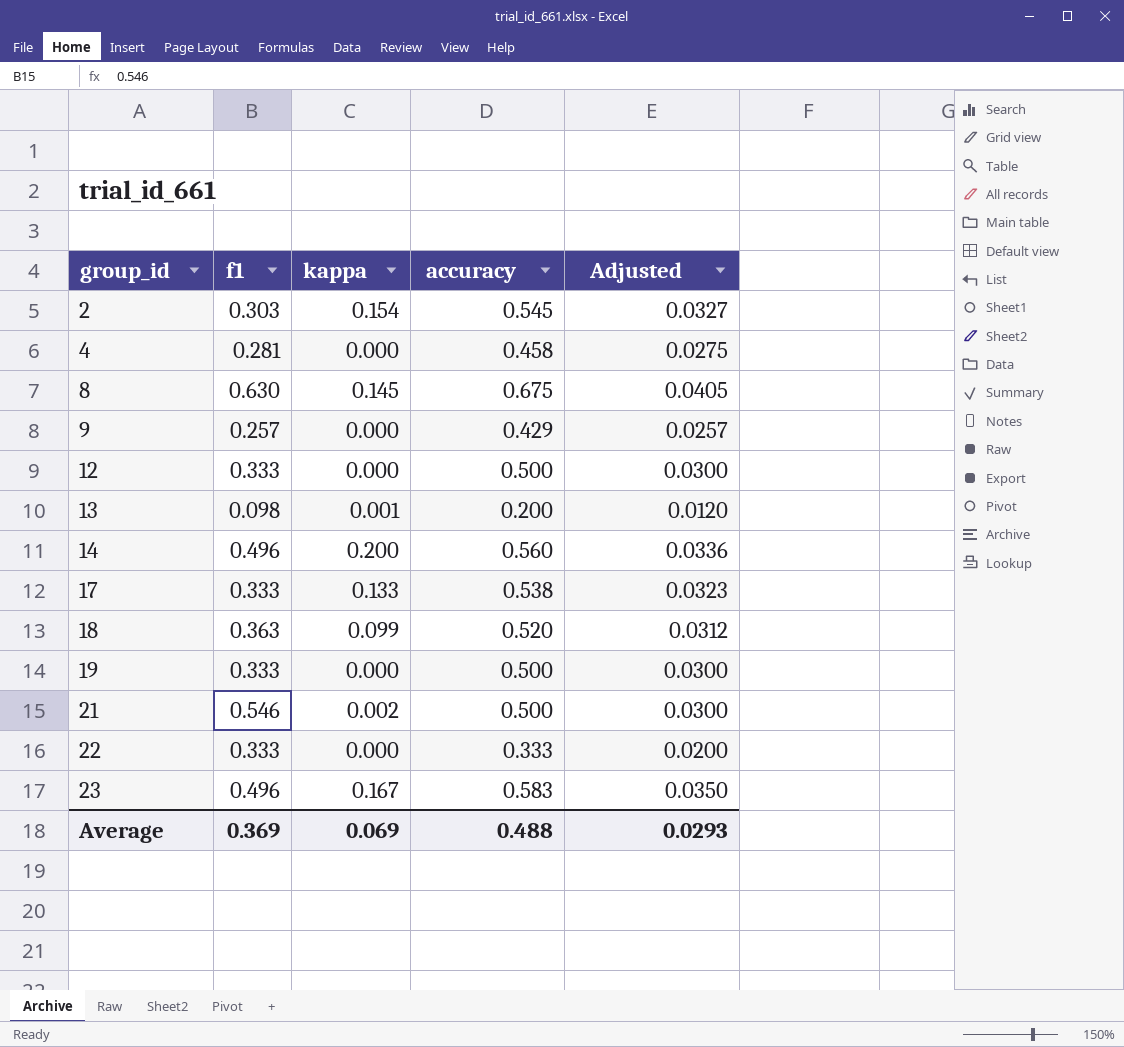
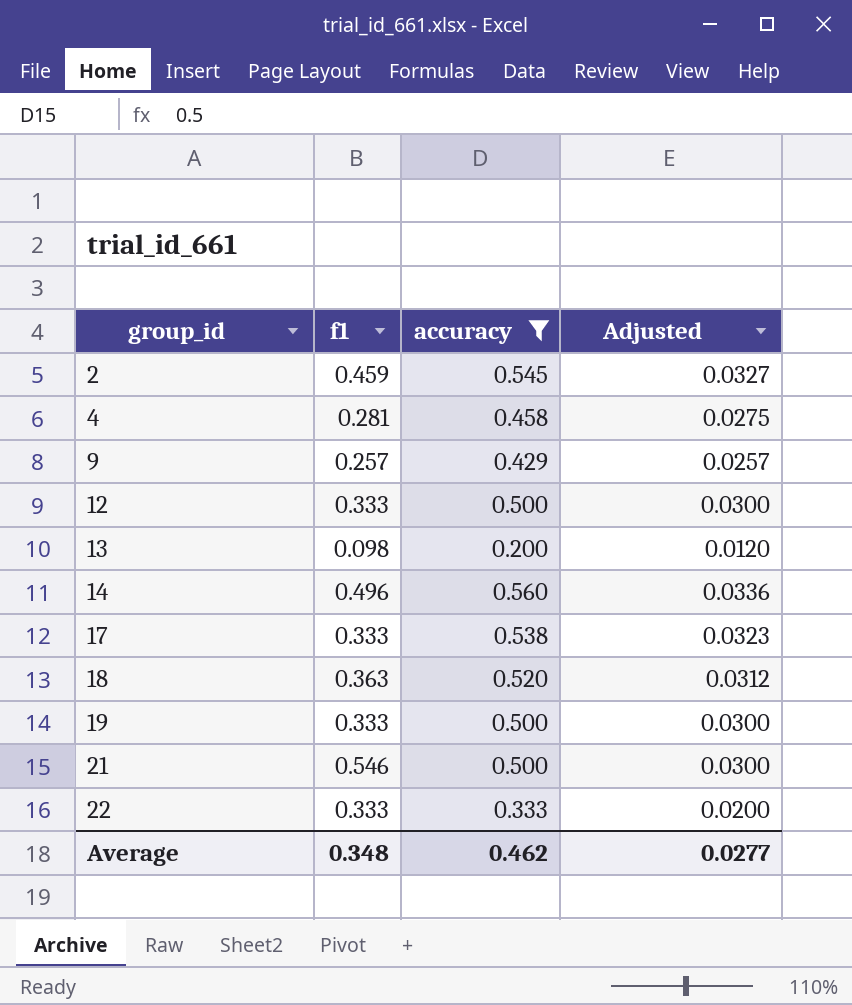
filter: none -> accuracy <= 0.560
column kappa | position: 3 -> none
2 | f1: 0.303 -> 0.459
Average | f1: 0.369 -> 0.348
Average | accuracy: 0.488 -> 0.462
Average | Adjusted: 0.0293 -> 0.0277

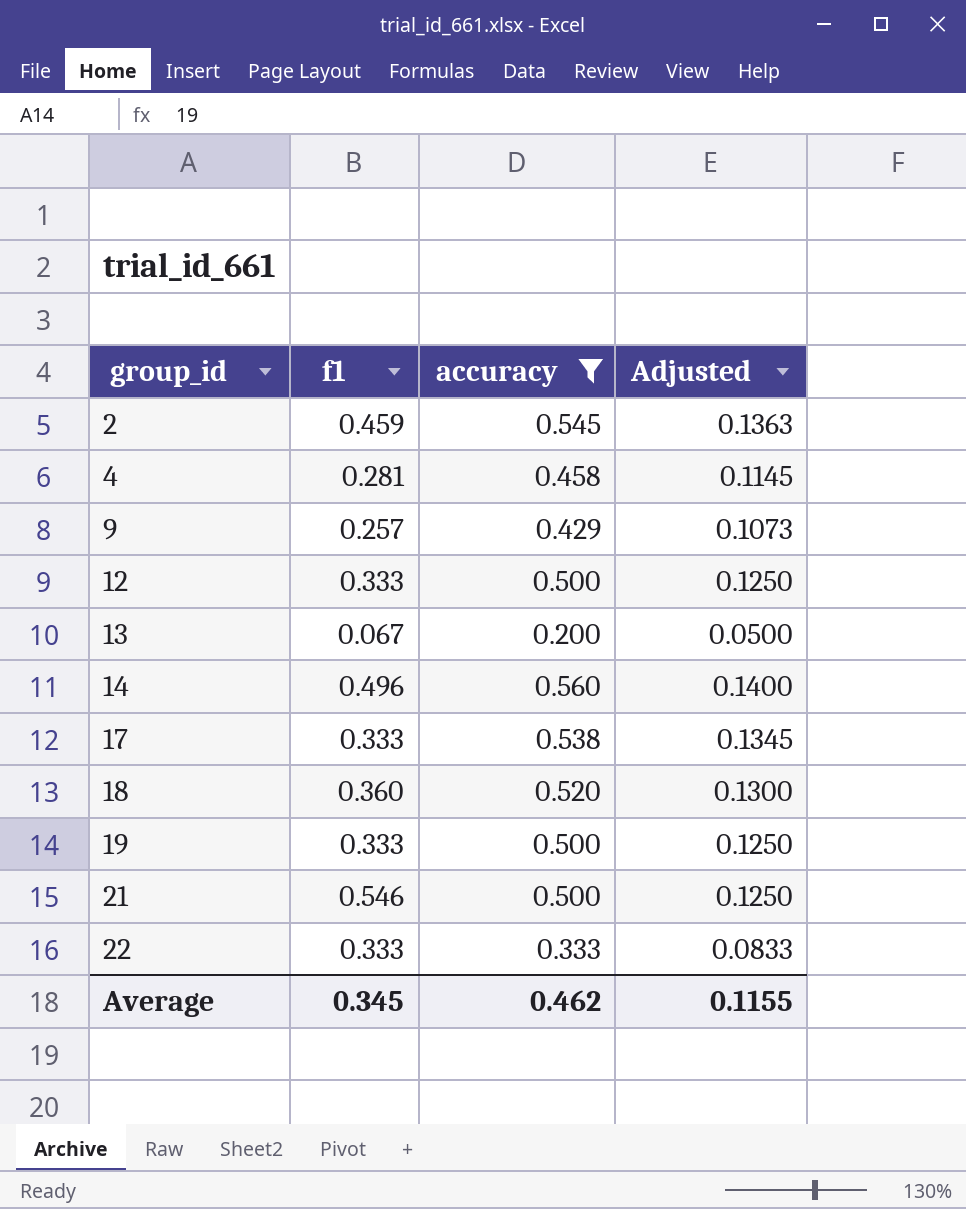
column Adjusted | formula: [accuracy] * 0.06 -> [accuracy] * 0.25
13 | f1: 0.098 -> 0.067
18 | f1: 0.363 -> 0.360
Average | f1: 0.348 -> 0.345
Average | Adjusted: 0.0277 -> 0.1155

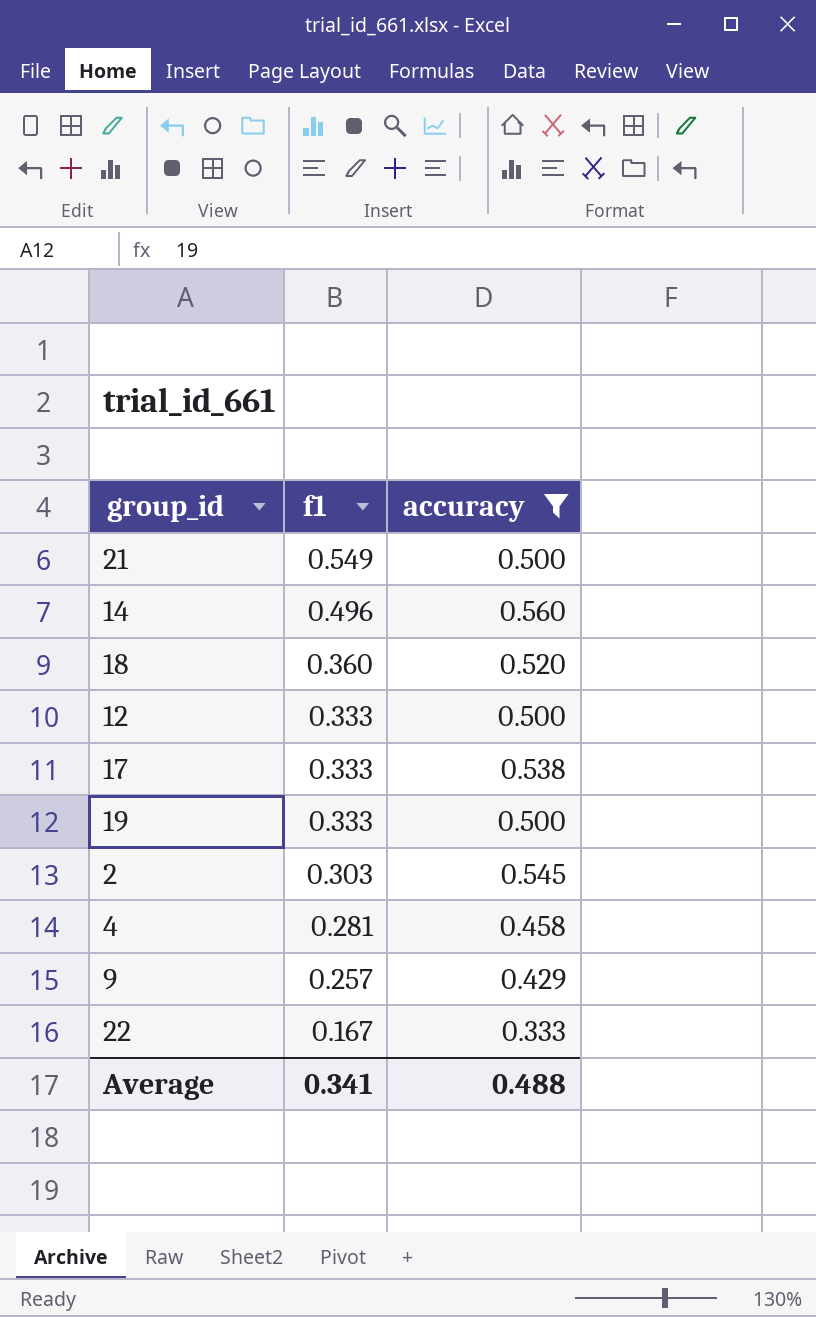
row order: group_id ascending -> f1 descending
column Adjusted | formula: [accuracy] * 0.25 -> none
row 13: 0.067 | 0.200 | 0.0500 -> none
21 | f1: 0.546 -> 0.549
2 | f1: 0.459 -> 0.303
22 | f1: 0.333 -> 0.167
Average | f1: 0.345 -> 0.341
Average | accuracy: 0.462 -> 0.488

